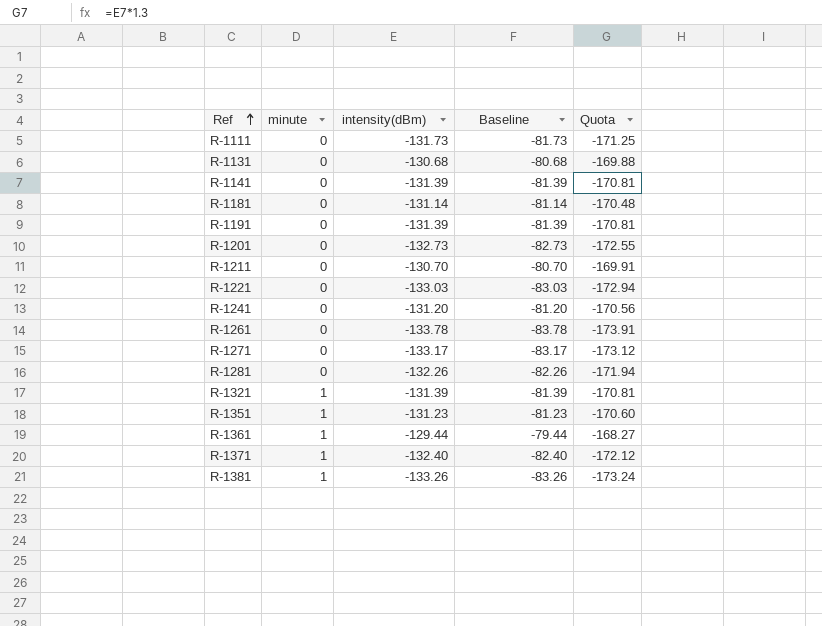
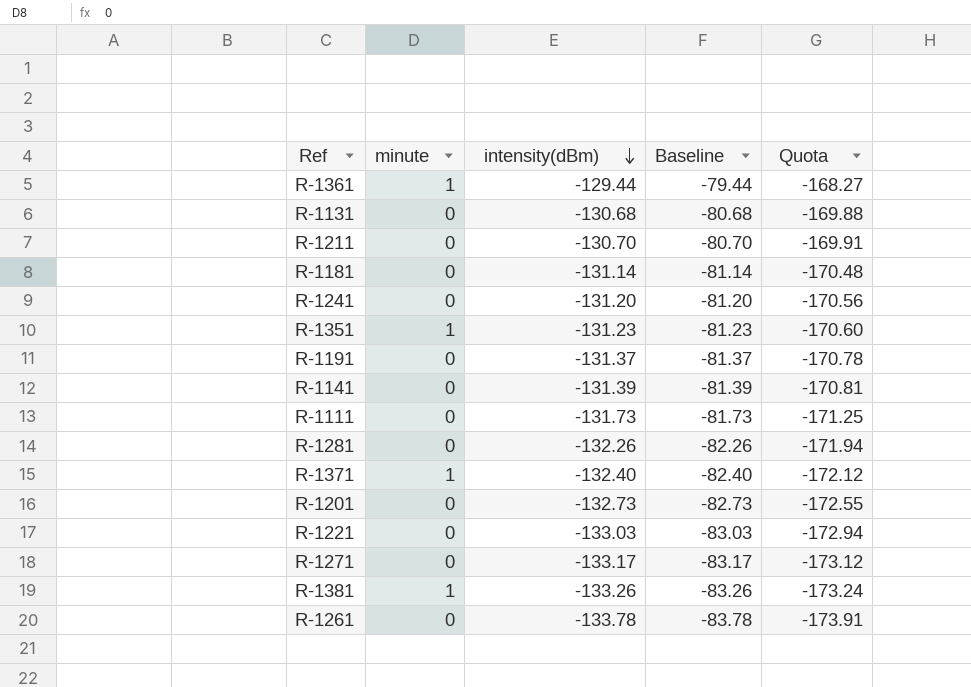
row order: Ref ascending -> intensity(dBm) descending
row R-1321: 1 | -131.39 | -81.39 | -170.81 -> none
R-1191 | intensity(dBm): -131.39 -> -131.37
R-1191 | Baseline: -81.39 -> -81.37
R-1191 | Quota: -170.81 -> -170.78

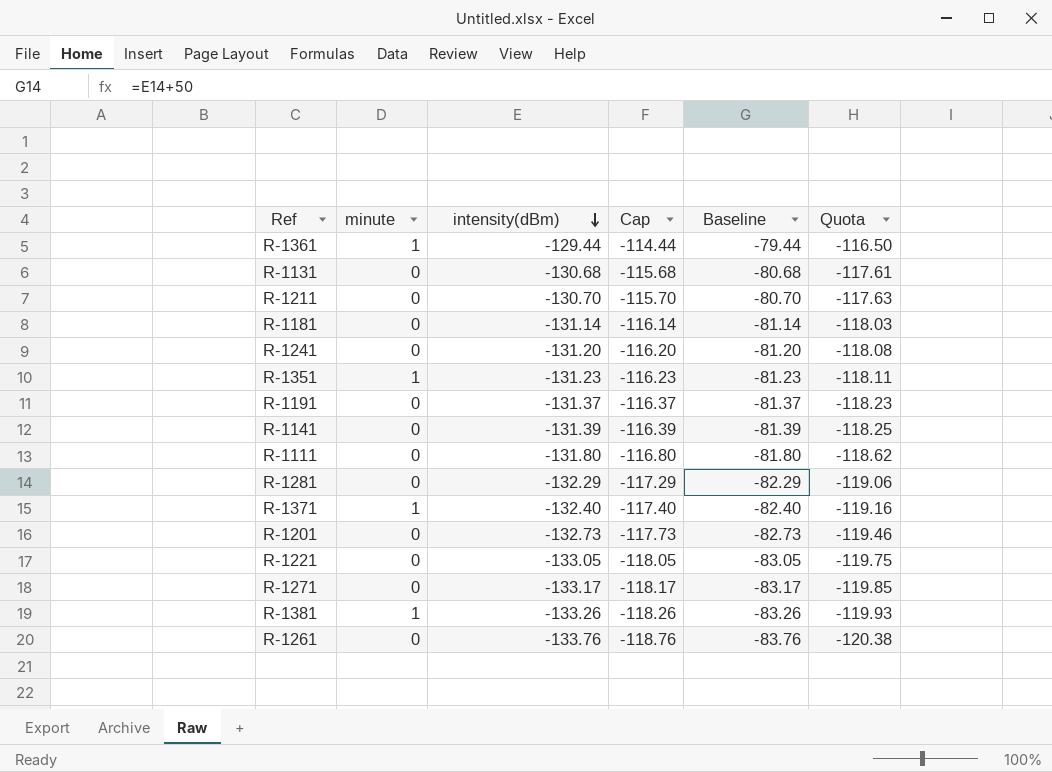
column Cap | formula: none -> [intensity(dBm)] + 15
column Quota | formula: [intensity(dBm)] * 1.3 -> [intensity(dBm)] * 0.9
R-1111 | intensity(dBm): -131.73 -> -131.80
R-1111 | Baseline: -81.73 -> -81.80
R-1281 | intensity(dBm): -132.26 -> -132.29
R-1281 | Baseline: -82.26 -> -82.29
R-1221 | intensity(dBm): -133.03 -> -133.05
R-1221 | Baseline: -83.03 -> -83.05
R-1261 | intensity(dBm): -133.78 -> -133.76
R-1261 | Baseline: -83.78 -> -83.76

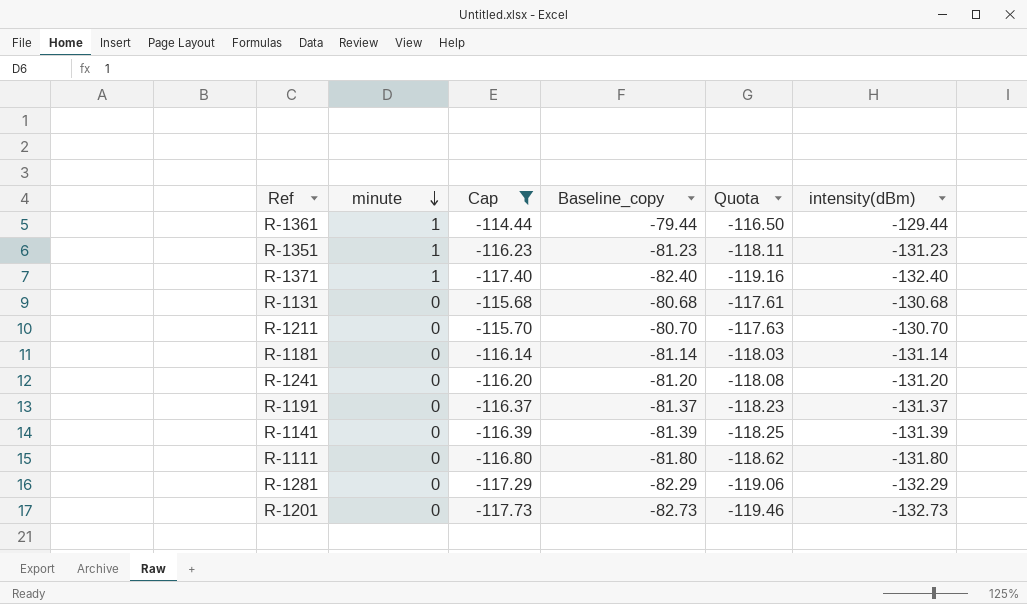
filter: none -> Cap >= -117.73
row order: intensity(dBm) descending -> minute descending
column name: Baseline -> Baseline_copy
column intensity(dBm) | position: 3 -> 6

